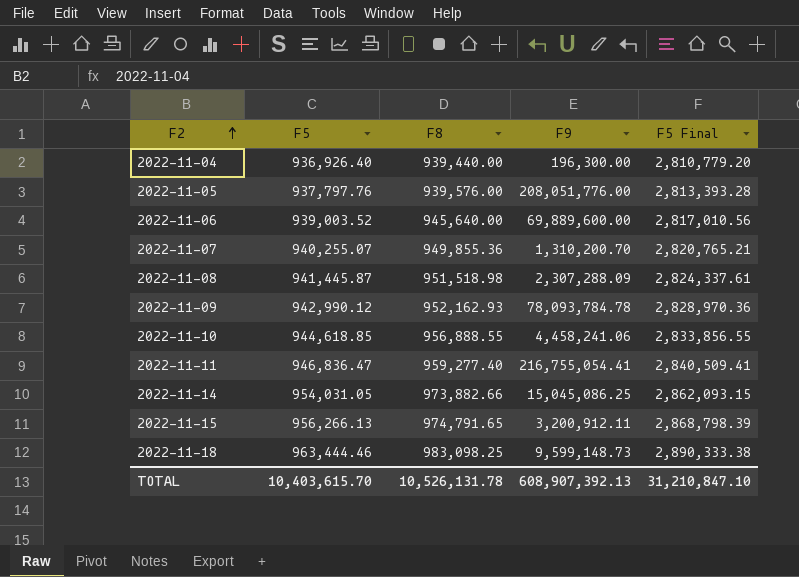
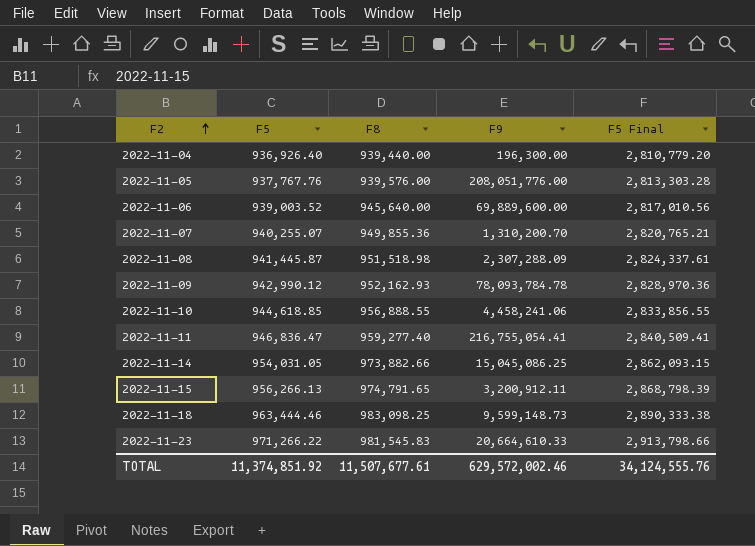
2022-11-05 | F5: 937,797.76 -> 937,767.76
2022-11-05 | F5 Final: 2,813,393.28 -> 2,813,303.28
row 2022-11-23: none -> 971,266.22 | 981,545.83 | 20,664,610.33 | 2,913,798.66
TOTAL | F5: 10,403,615.70 -> 11,374,851.92
TOTAL | F8: 10,526,131.78 -> 11,507,677.61
TOTAL | F9: 608,907,392.13 -> 629,572,002.46
TOTAL | F5 Final: 31,210,847.10 -> 34,124,555.76

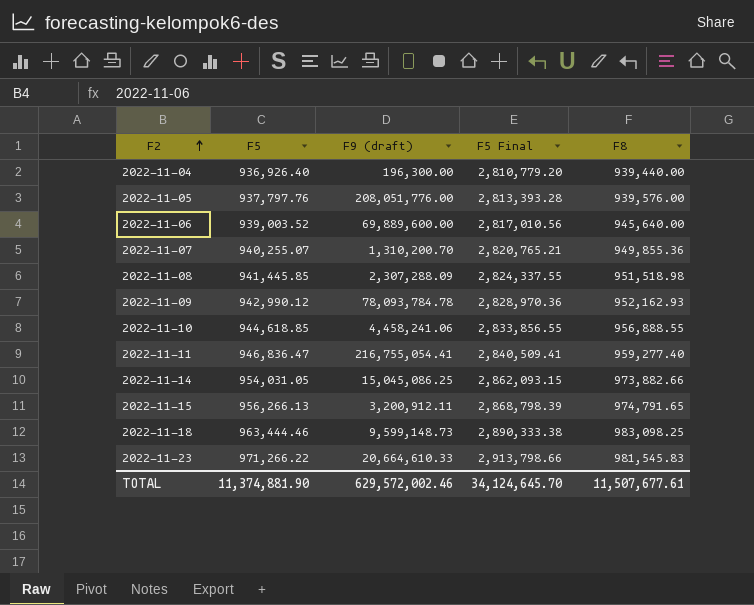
column name: F9 -> F9 (draft)
column F8 | position: 3 -> 5
2022-11-05 | F5: 937,767.76 -> 937,797.76
2022-11-05 | F5 Final: 2,813,303.28 -> 2,813,393.28
2022-11-08 | F5: 941,445.87 -> 941,445.85
2022-11-08 | F5 Final: 2,824,337.61 -> 2,824,337.55
TOTAL | F5: 11,374,851.92 -> 11,374,881.90
TOTAL | F5 Final: 34,124,555.76 -> 34,124,645.70

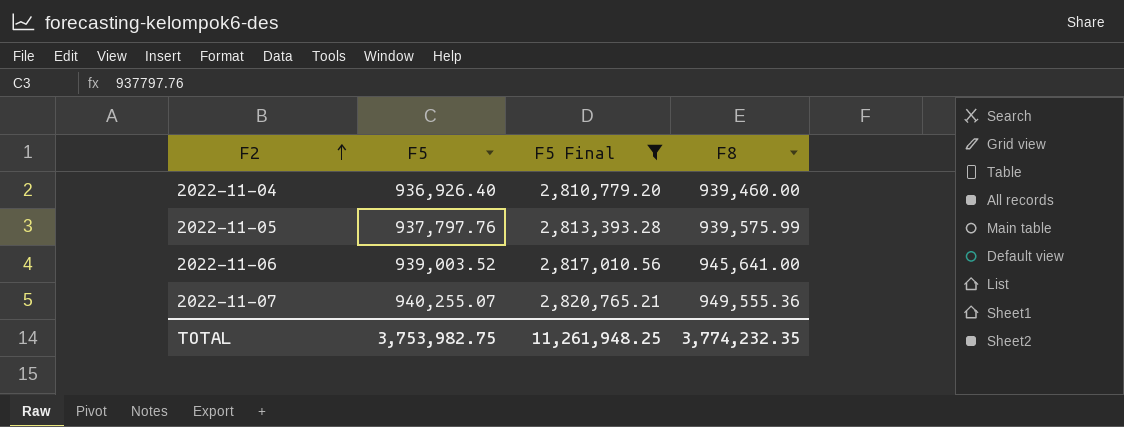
filter: none -> F5 Final <= 2,820,765.21
column F9 (draft) | position: 3 -> none
2022-11-04 | F8: 939,440.00 -> 939,460.00
2022-11-05 | F8: 939,576.00 -> 939,575.99
2022-11-06 | F8: 945,640.00 -> 945,641.00
2022-11-07 | F8: 949,855.36 -> 949,555.36
TOTAL | F5: 11,374,881.90 -> 3,753,982.75
TOTAL | F5 Final: 34,124,645.70 -> 11,261,948.25
TOTAL | F8: 11,507,677.61 -> 3,774,232.35

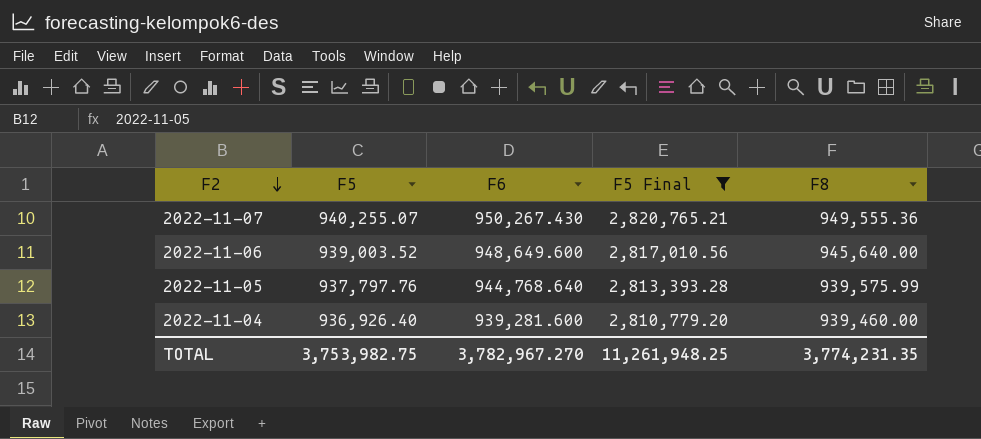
row order: F2 ascending -> F2 descending
column F6 | position: none -> 3
2022-11-06 | F8: 945,641.00 -> 945,640.00
TOTAL | F8: 3,774,232.35 -> 3,774,231.35

